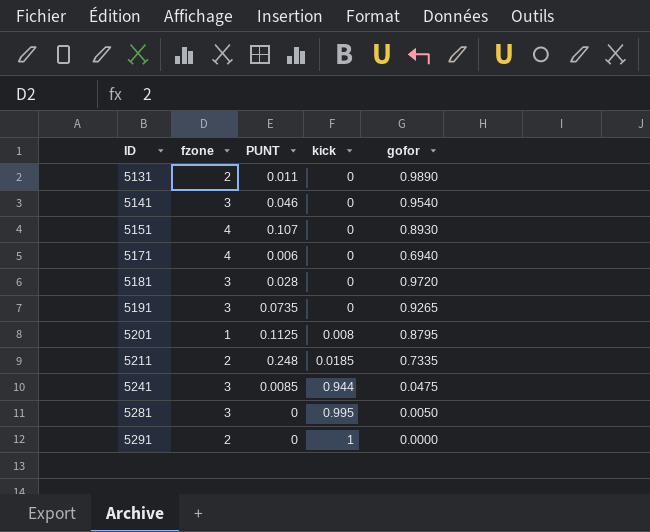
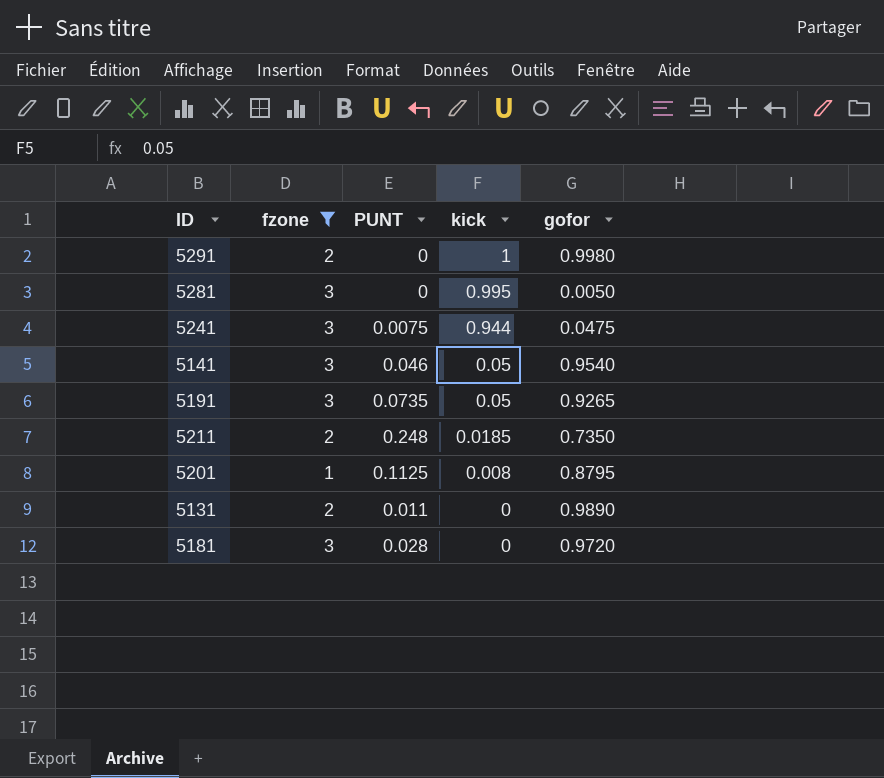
filter: none -> fzone != 4
row order: ID ascending -> kick descending
5291 | gofor: 0.0000 -> 0.9980
5241 | PUNT: 0.0085 -> 0.0075
5141 | kick: 0 -> 0.05
5191 | kick: 0 -> 0.05
5211 | gofor: 0.7335 -> 0.7350

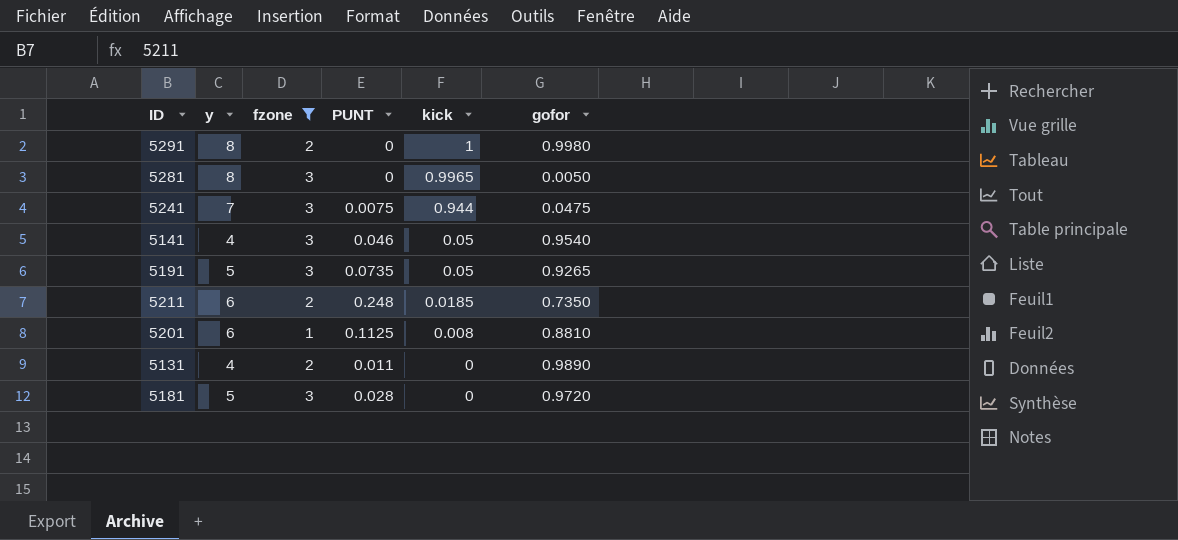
column y | position: none -> 2
5281 | kick: 0.995 -> 0.9965
5201 | gofor: 0.8795 -> 0.8810

